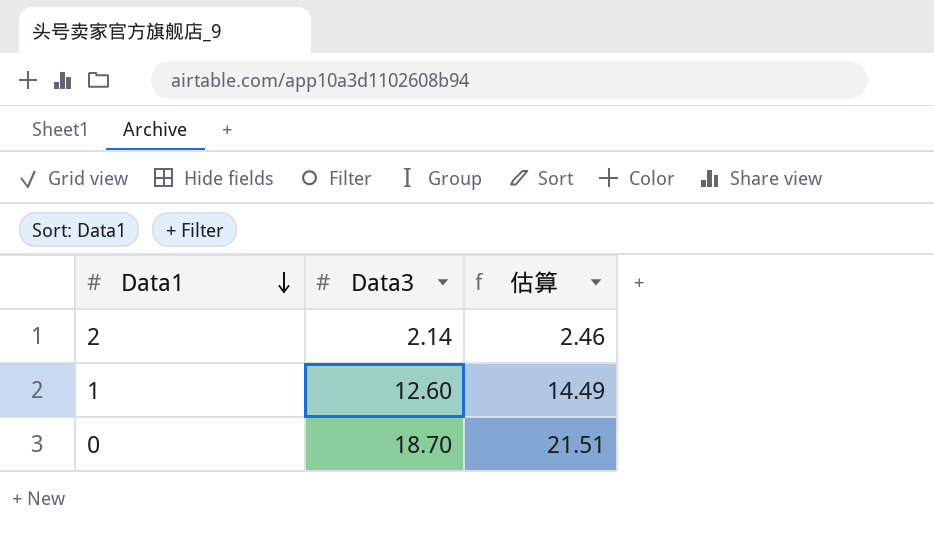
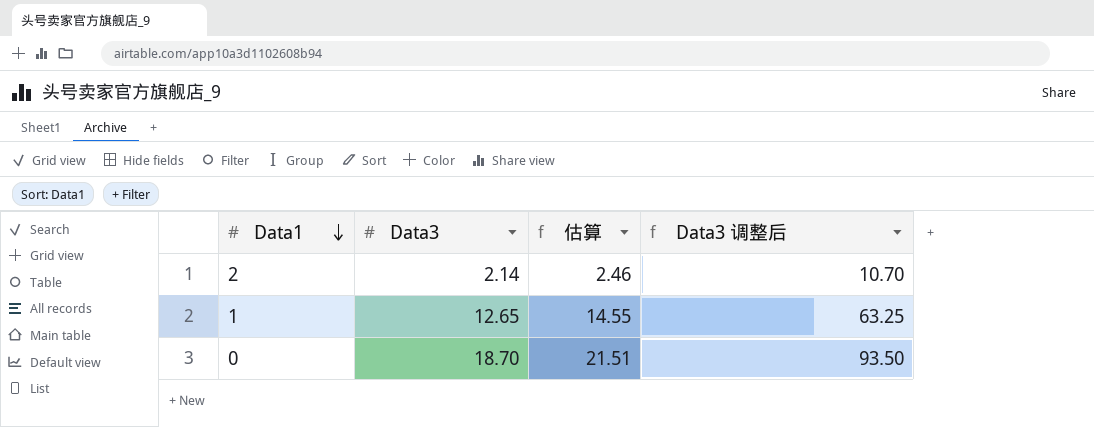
column Data3 调整后 | formula: none -> [Data3] * 5
1 | Data3: 12.60 -> 12.65
1 | 估算: 14.49 -> 14.55

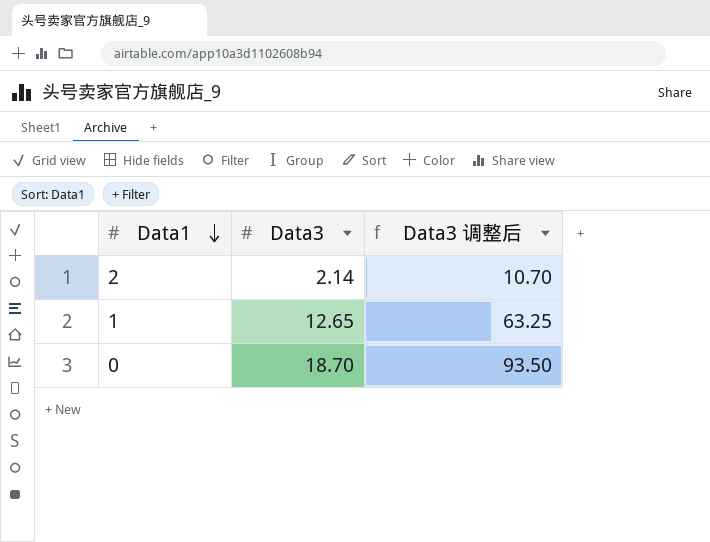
column 估算 | formula: [Data3] * 1.15 -> none

